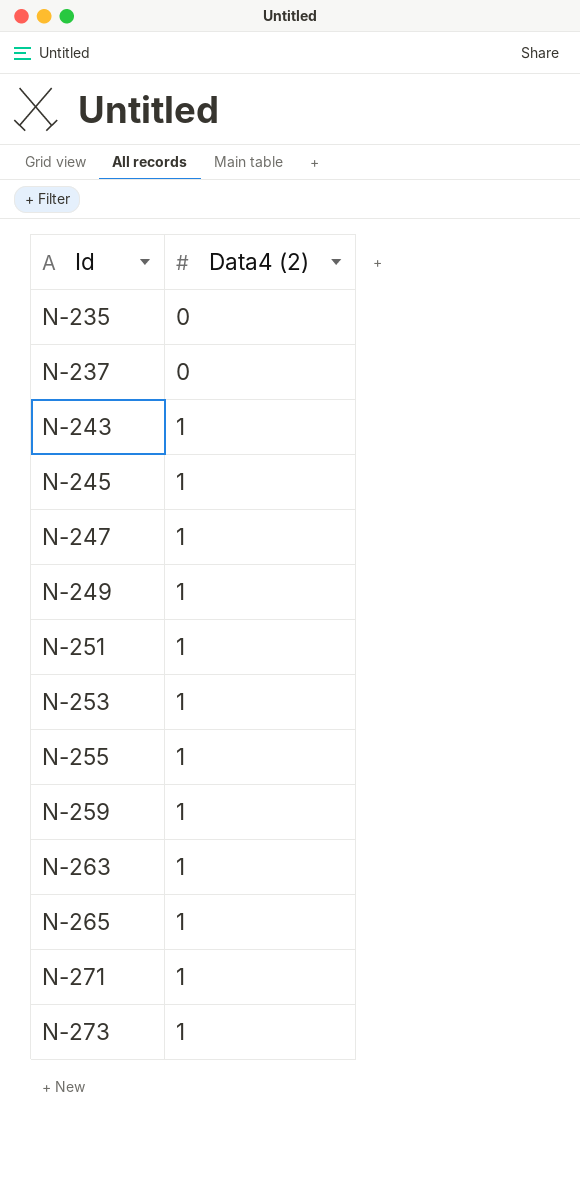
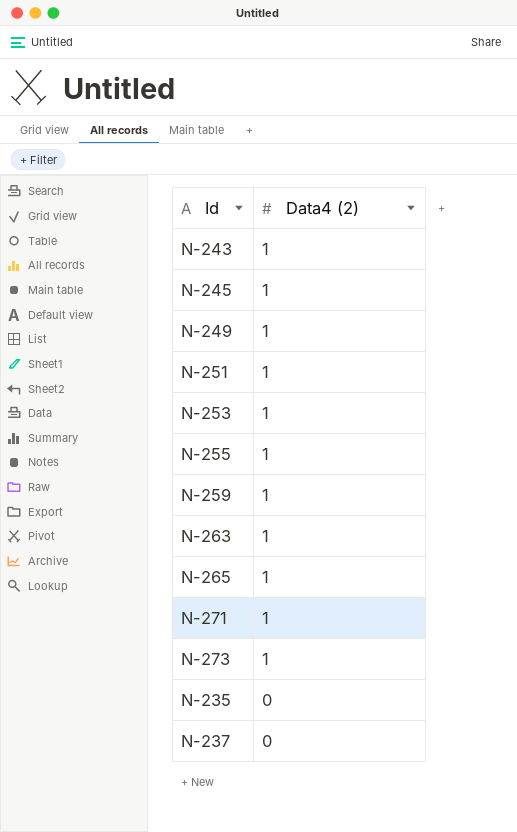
row order: Id ascending -> Data4 (2) descending
row N-247: 1 -> none

